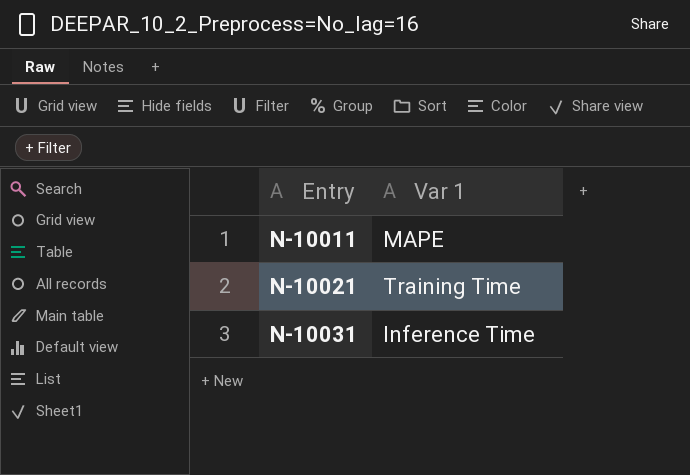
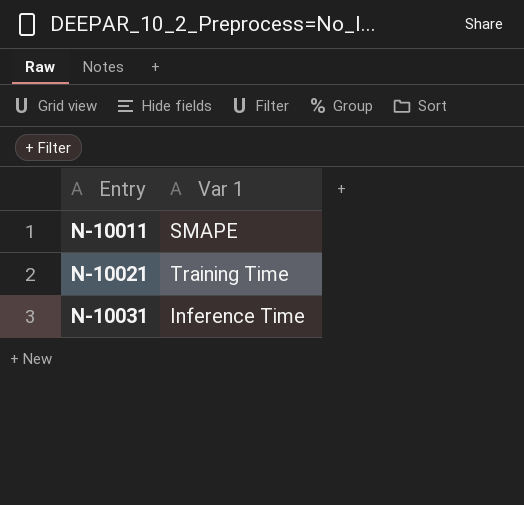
N-10011 | Var 1: MAPE -> SMAPE

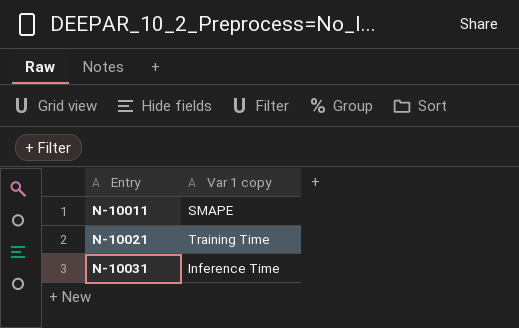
column name: Var 1 -> Var 1 copy

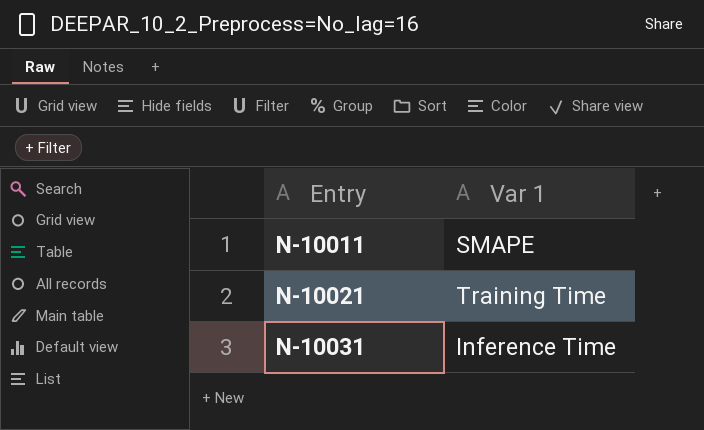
column name: Var 1 copy -> Var 1

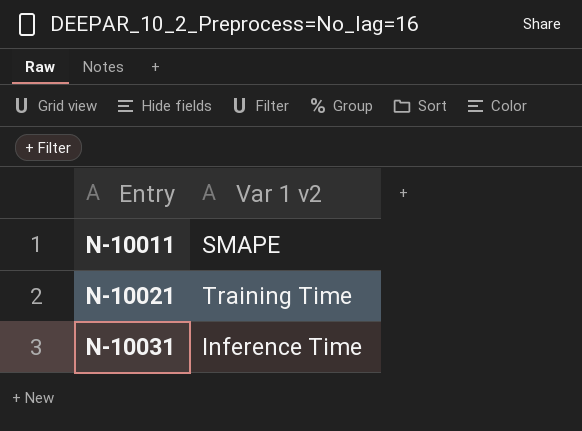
column name: Var 1 -> Var 1 v2

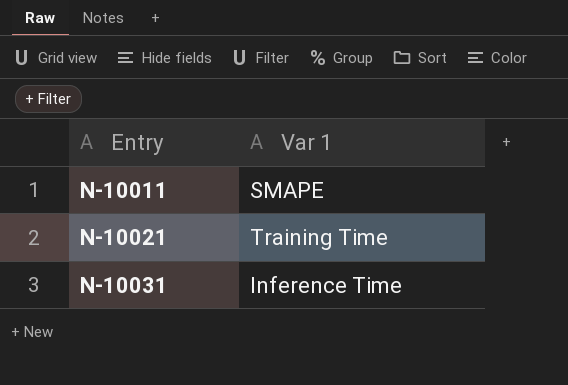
column name: Var 1 v2 -> Var 1

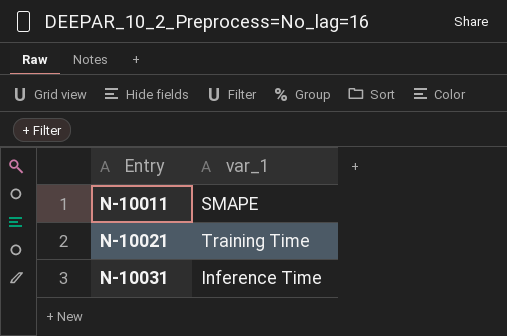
column name: Var 1 -> var_1

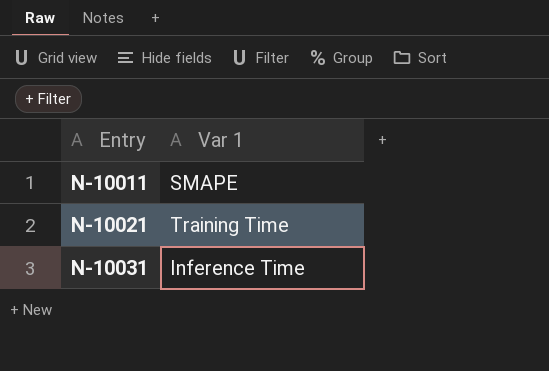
column name: var_1 -> Var 1

